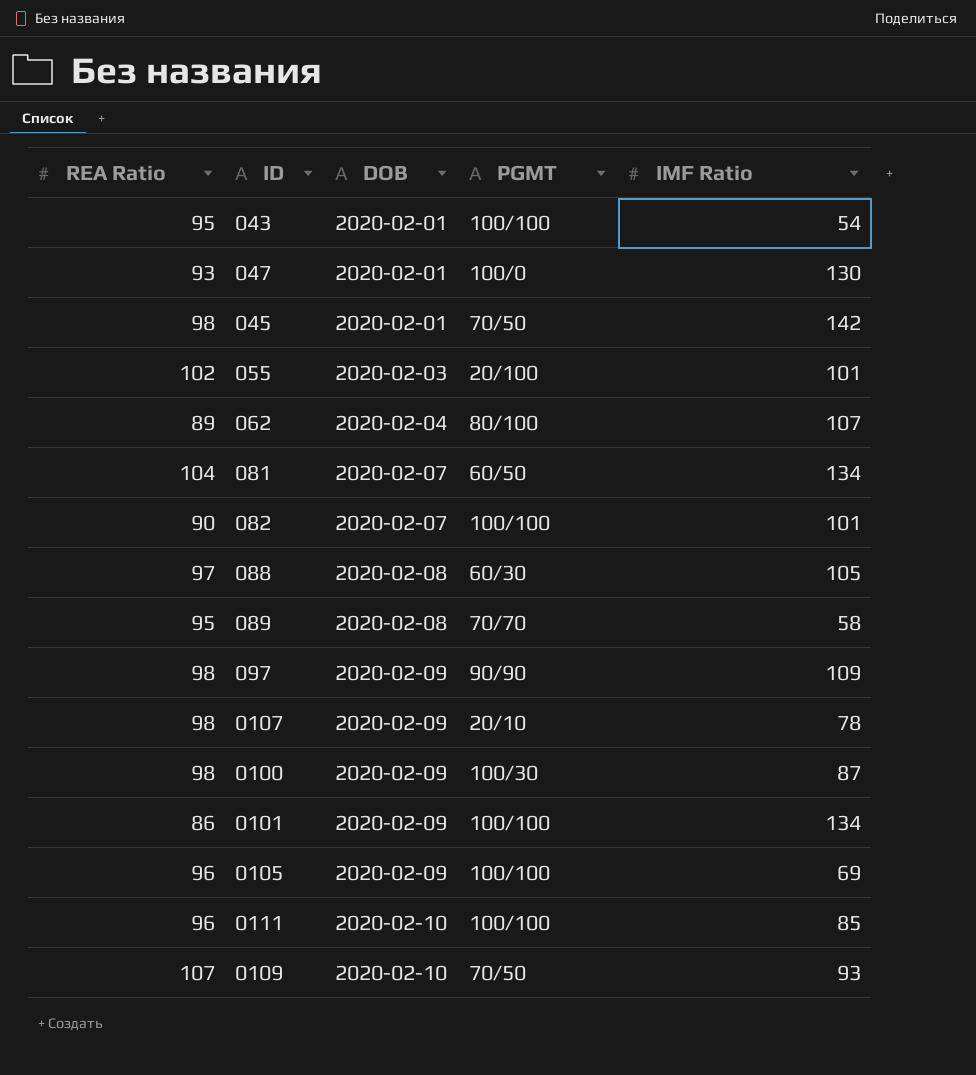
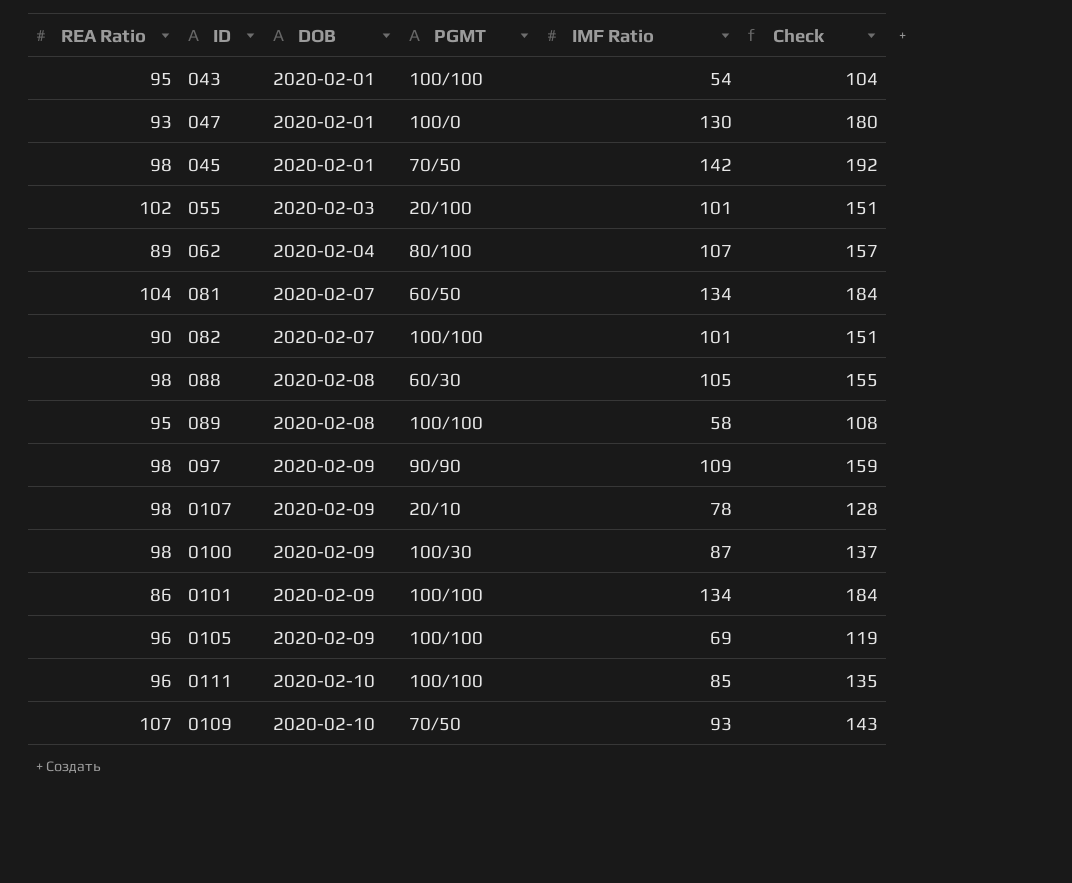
column Check | formula: none -> [IMF Ratio] + 50
088 | REA Ratio: 97 -> 98
089 | PGMT: 70/70 -> 100/100

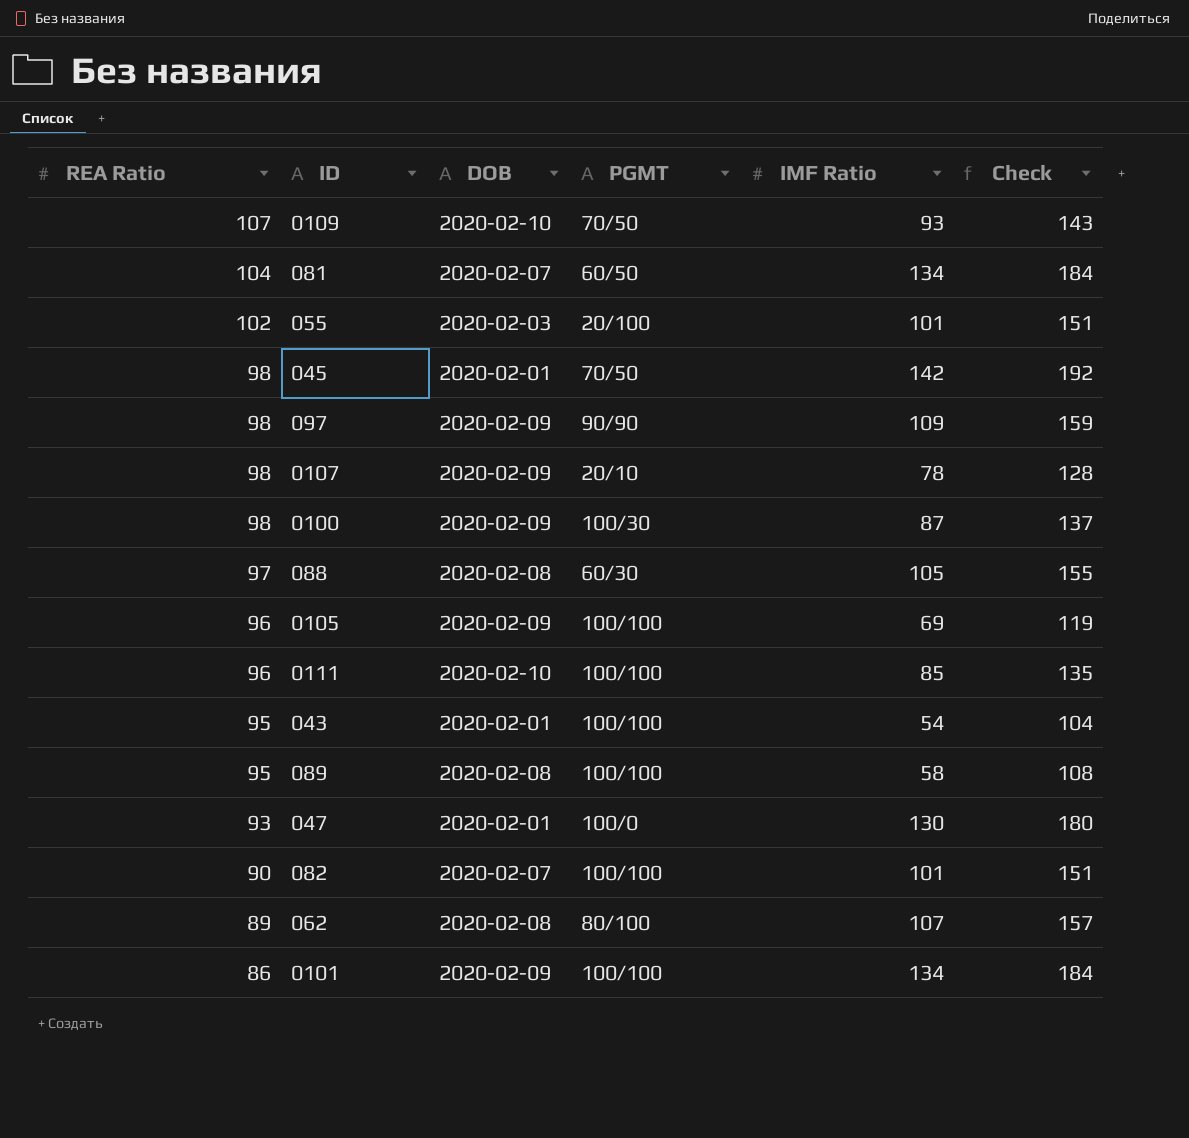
row order: DOB ascending -> REA Ratio descending
088 | REA Ratio: 98 -> 97
062 | DOB: 2020-02-04 -> 2020-02-08

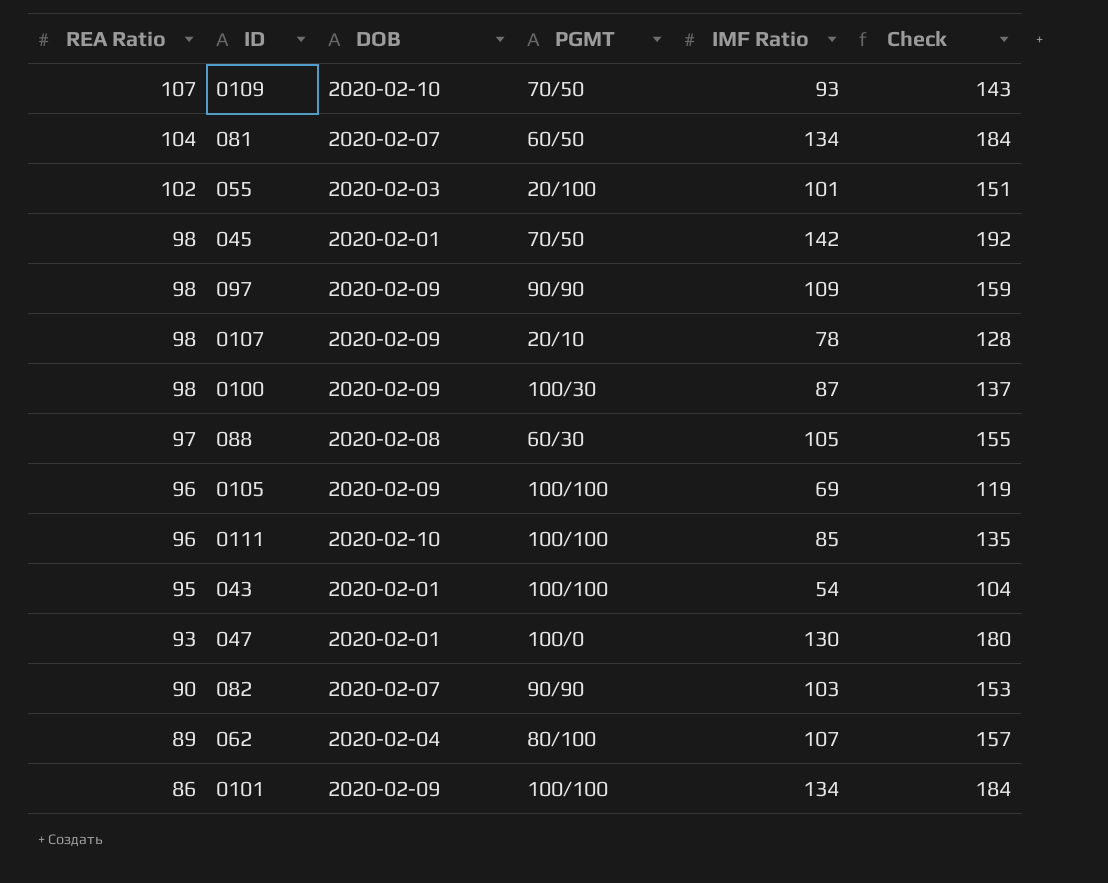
row 089: 95 | 2020-02-08 | 100/100 | 58 | 108 -> none
082 | PGMT: 100/100 -> 90/90
082 | IMF Ratio: 101 -> 103
082 | Check: 151 -> 153
062 | DOB: 2020-02-08 -> 2020-02-04

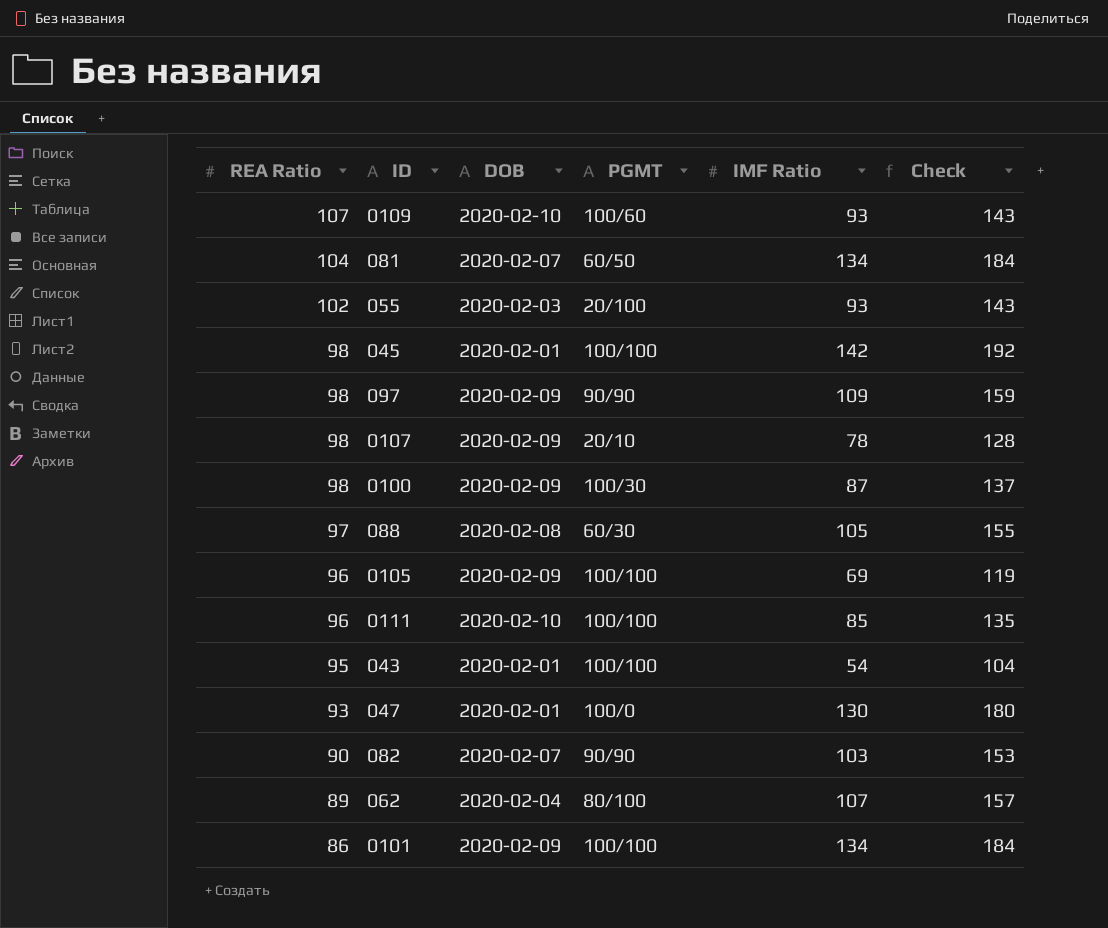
0109 | PGMT: 70/50 -> 100/60
055 | IMF Ratio: 101 -> 93
055 | Check: 151 -> 143
045 | PGMT: 70/50 -> 100/100

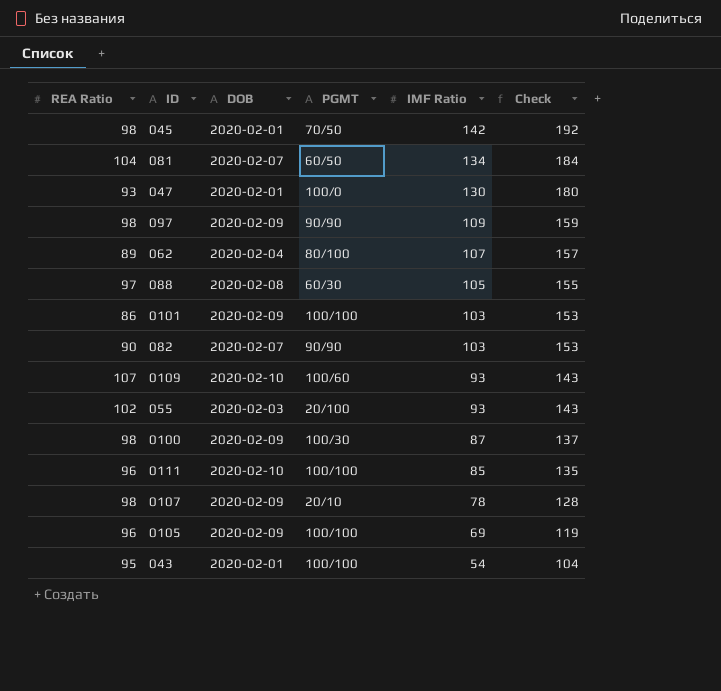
row order: REA Ratio descending -> IMF Ratio descending
045 | PGMT: 100/100 -> 70/50
0101 | IMF Ratio: 134 -> 103
0101 | Check: 184 -> 153

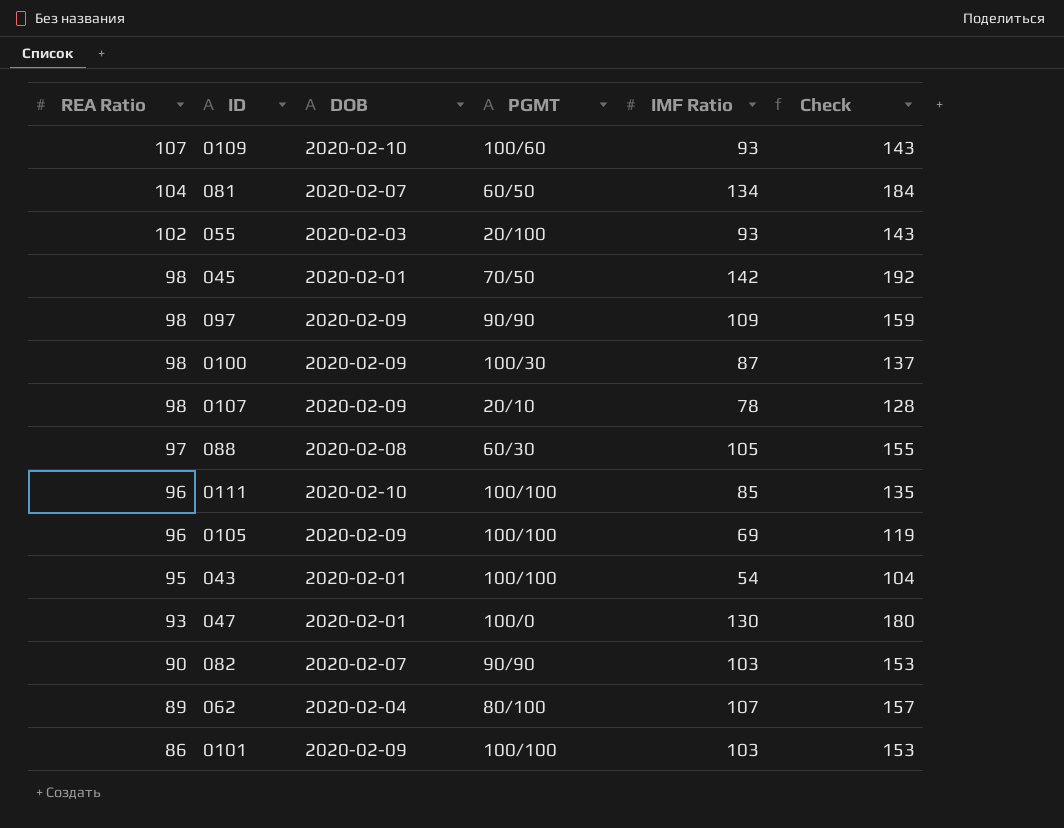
row order: IMF Ratio descending -> REA Ratio descending

